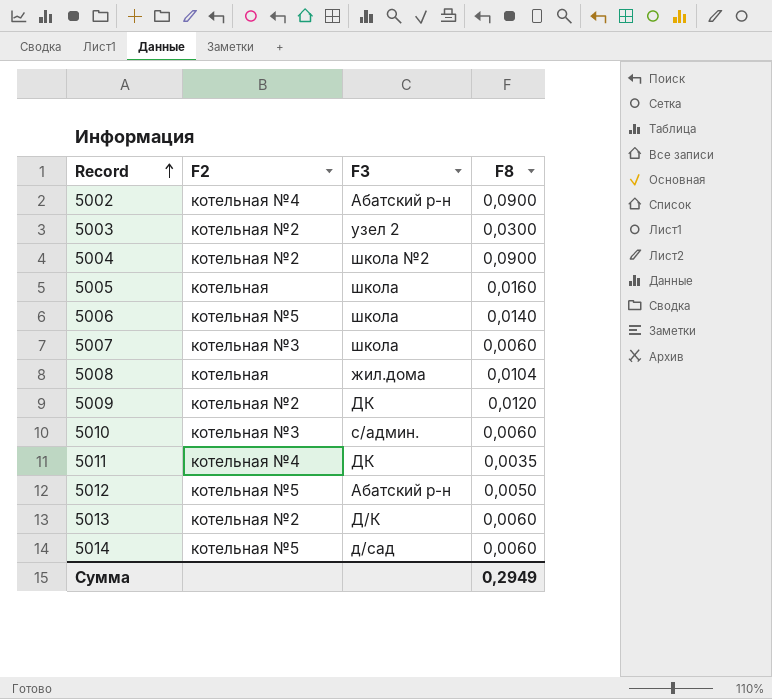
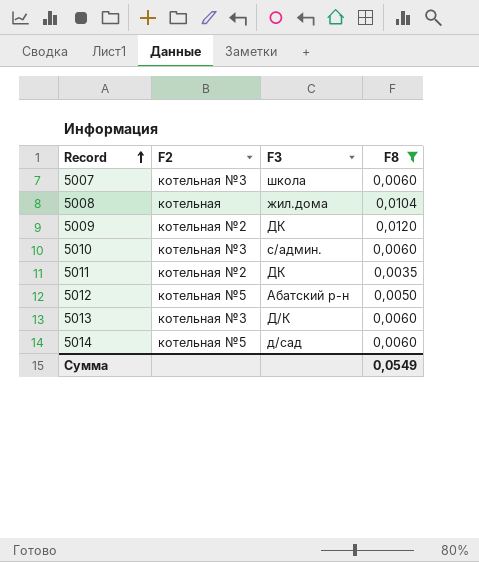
filter: none -> F8 <= 0,0120
5011 | F2: котельная №4 -> котельная №2
5013 | F2: котельная №2 -> котельная №3
Сумма | F8: 0,2949 -> 0,0549

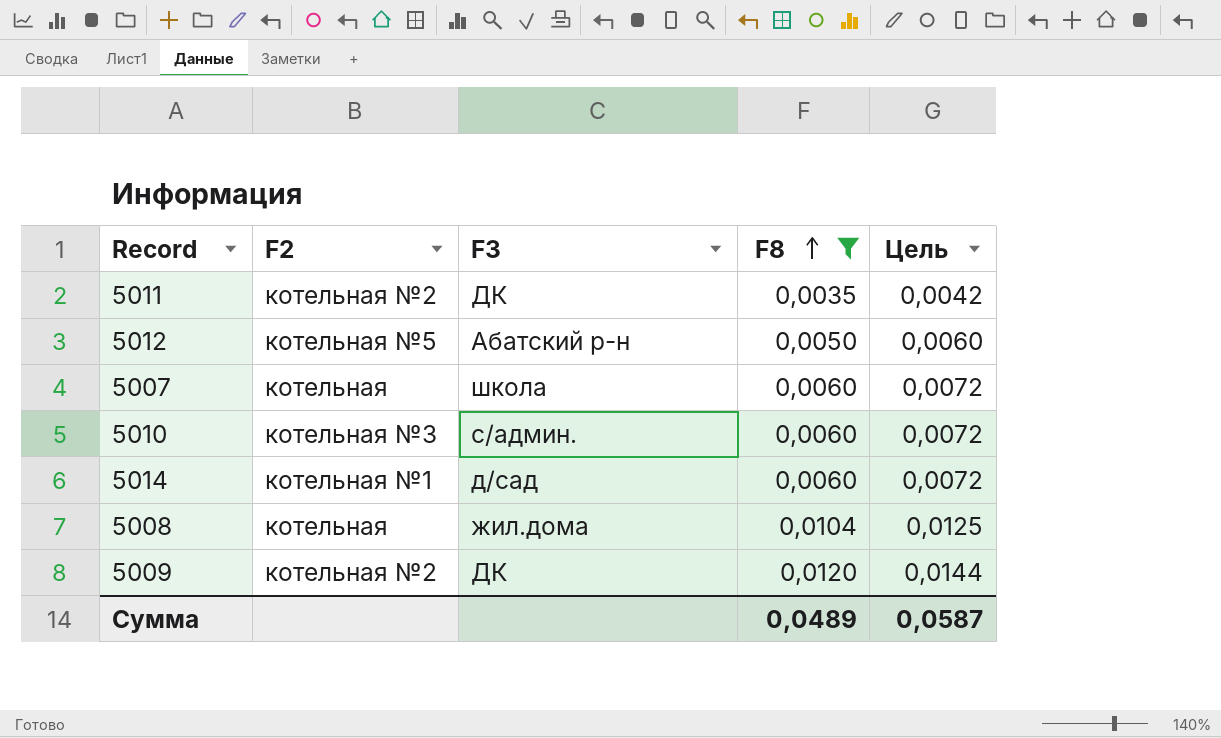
row order: Record ascending -> F8 ascending
column Цель | formula: none -> [F8] * 1,2
row 5013: котельная №3 | Д/К | 0,0060 -> none
5007 | F2: котельная №3 -> котельная
5014 | F2: котельная №5 -> котельная №1
Сумма | F8: 0,0549 -> 0,0489

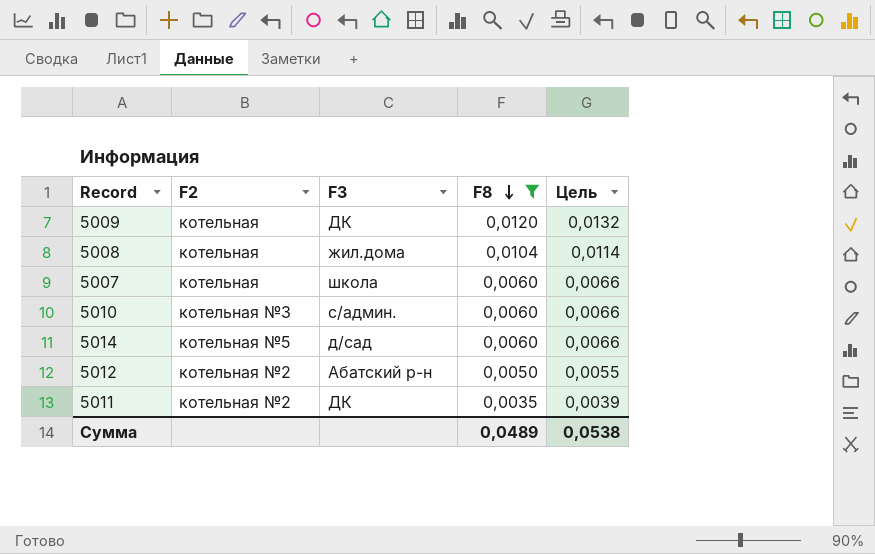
row order: F8 ascending -> F8 descending
column Цель | formula: [F8] * 1,2 -> [F8] * 1,1
5009 | F2: котельная №2 -> котельная
5014 | F2: котельная №1 -> котельная №5
5012 | F2: котельная №5 -> котельная №2
Сумма | Цель: 0,0587 -> 0,0538

